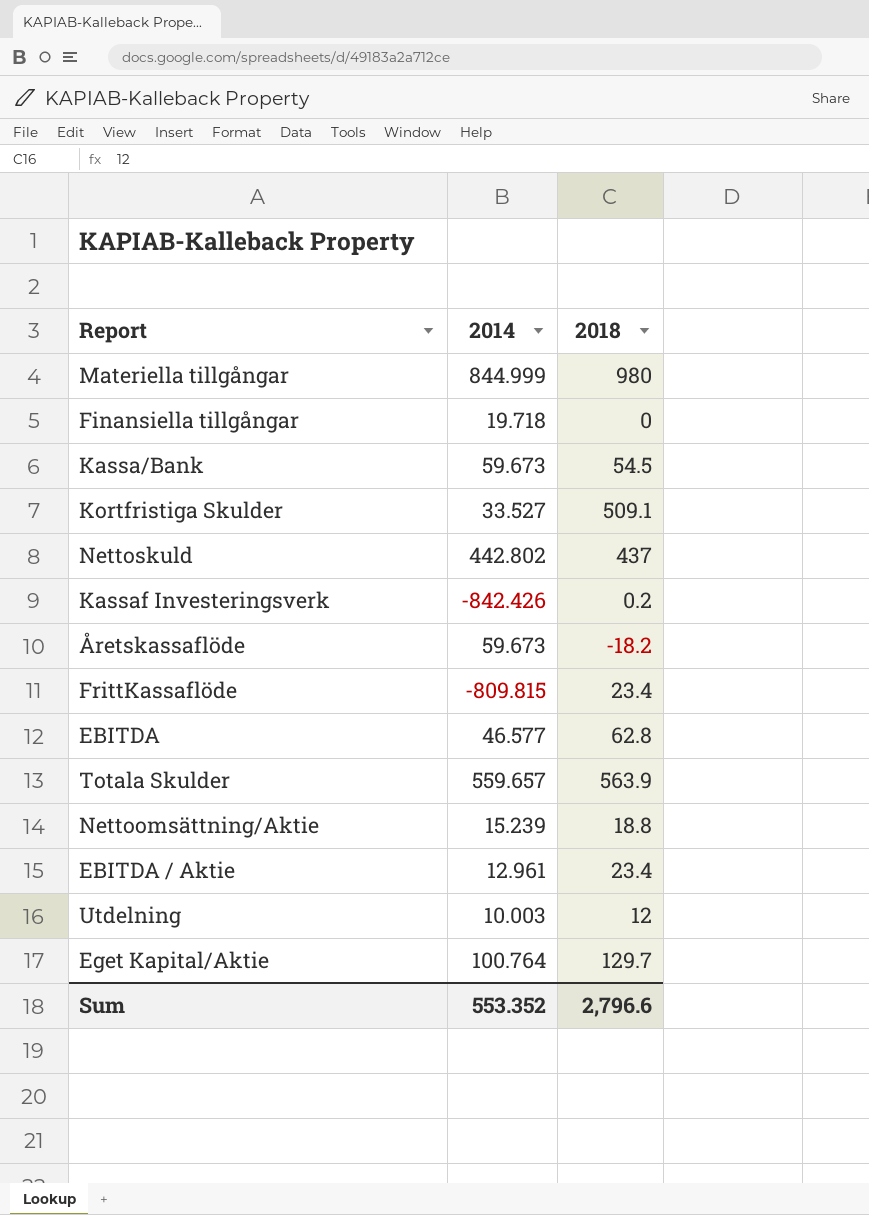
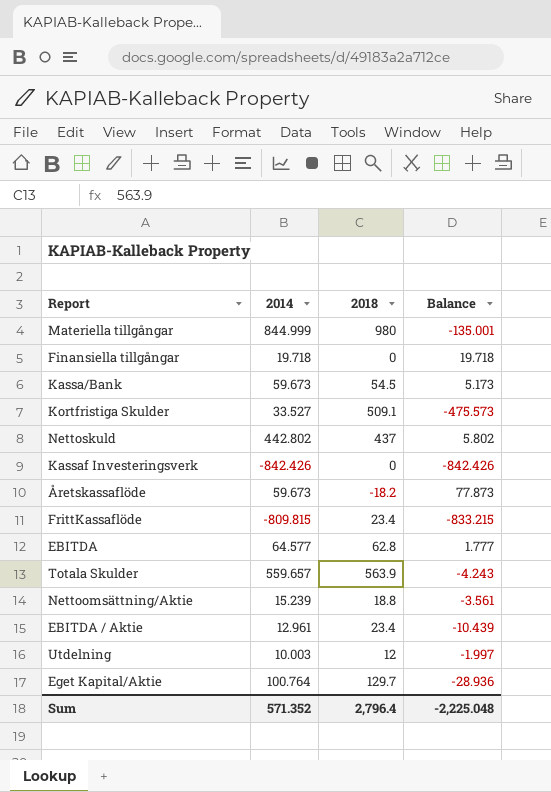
column Balance | formula: none -> [2014] - [2018]
Kassaf Investeringsverk | 2018: 0.2 -> 0
EBITDA | 2014: 46.577 -> 64.577
Sum | 2014: 553.352 -> 571.352
Sum | 2018: 2,796.6 -> 2,796.4

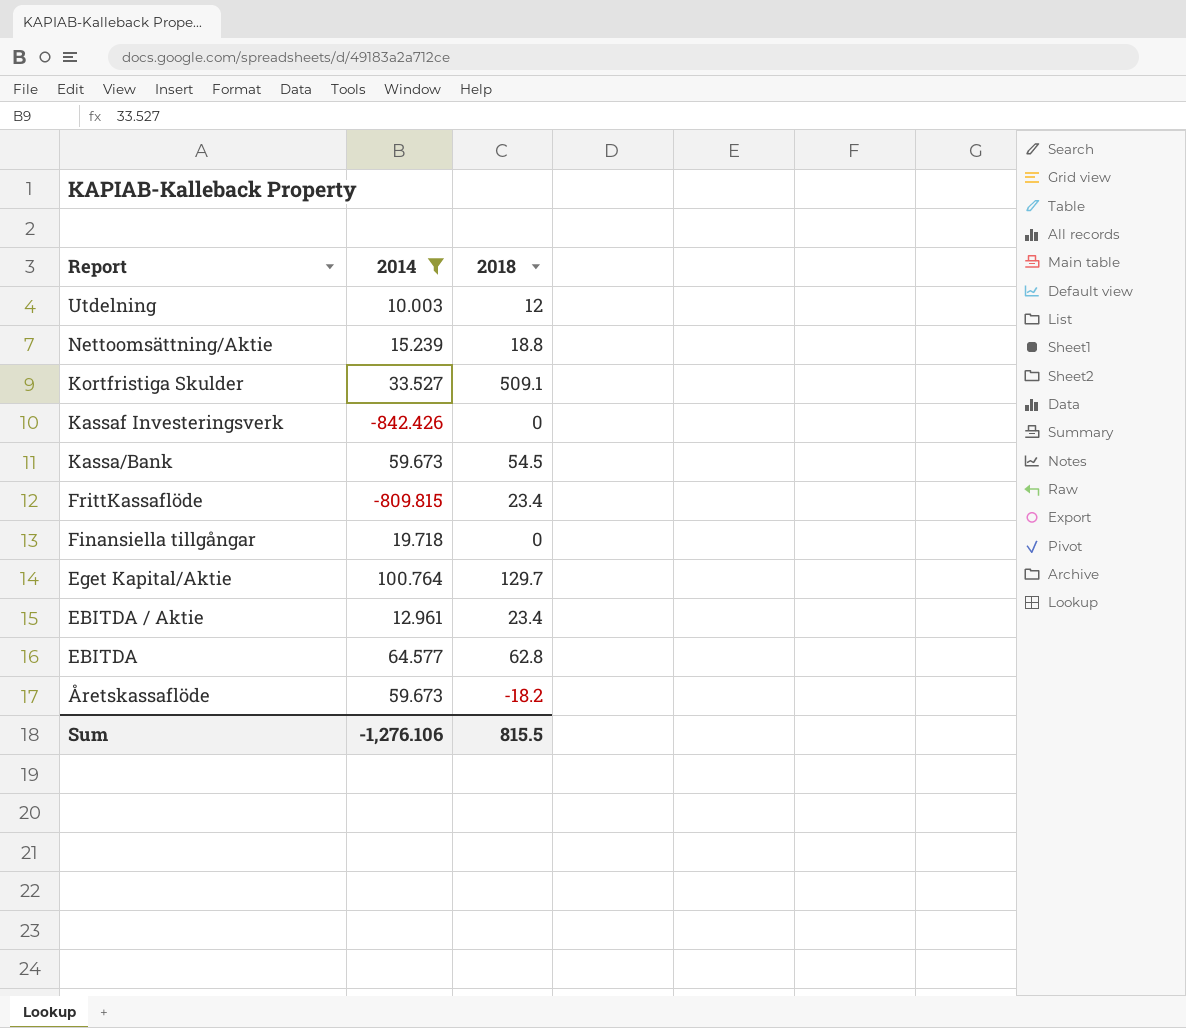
filter: none -> 2014 <= 100.764
row order: none -> Report descending
column Balance | formula: [2014] - [2018] -> none
Sum | 2014: 571.352 -> -1,276.106
Sum | 2018: 2,796.4 -> 815.5

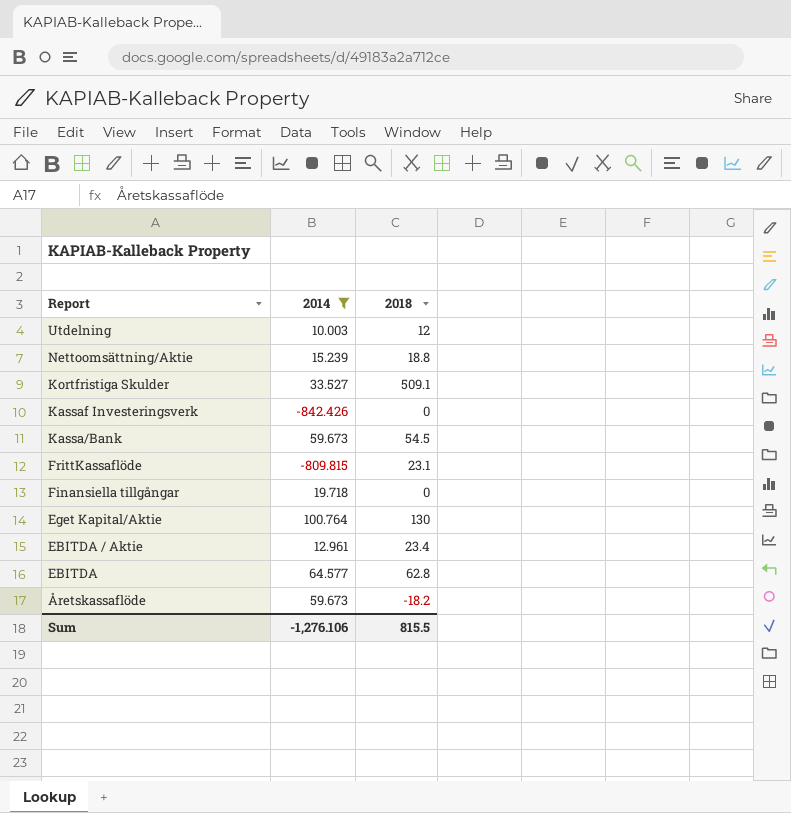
FrittKassaflöde | 2018: 23.4 -> 23.1
Eget Kapital/Aktie | 2018: 129.7 -> 130

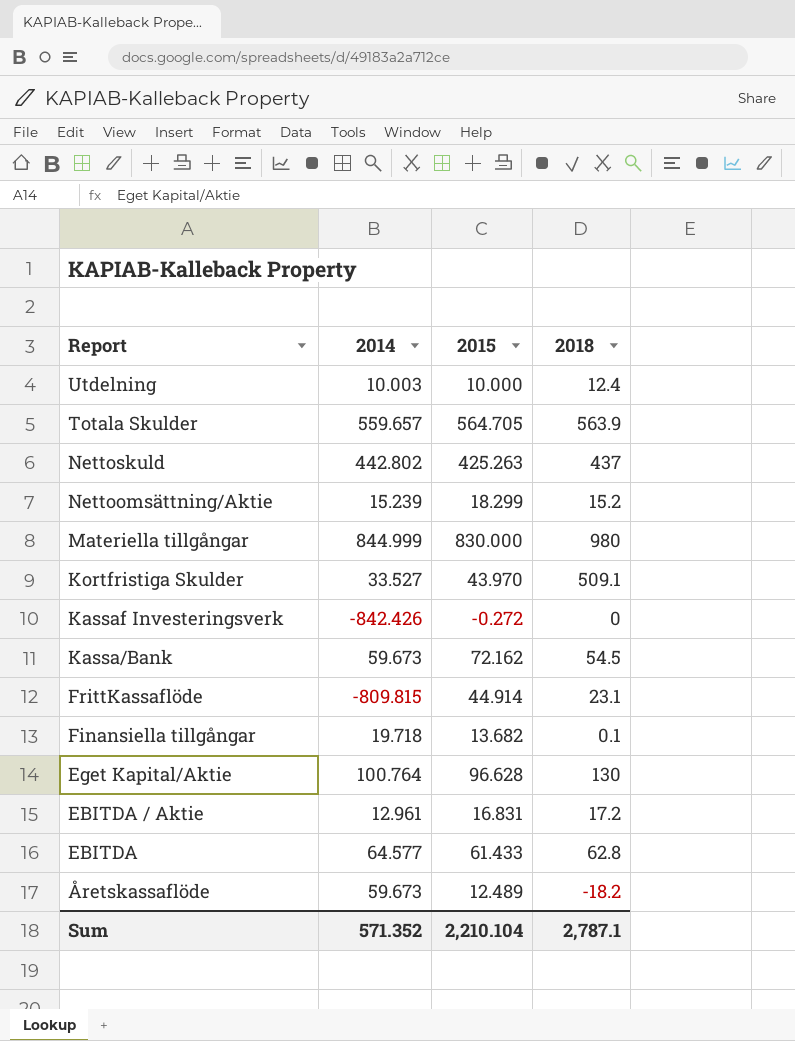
filter: 2014 <= 100.764 -> none
column 2015 | position: none -> 3
Utdelning | 2018: 12 -> 12.4
Nettoomsättning/Aktie | 2018: 18.8 -> 15.2
Finansiella tillgångar | 2018: 0 -> 0.1
EBITDA / Aktie | 2018: 23.4 -> 17.2
Sum | 2014: -1,276.106 -> 571.352
Sum | 2018: 815.5 -> 2,787.1

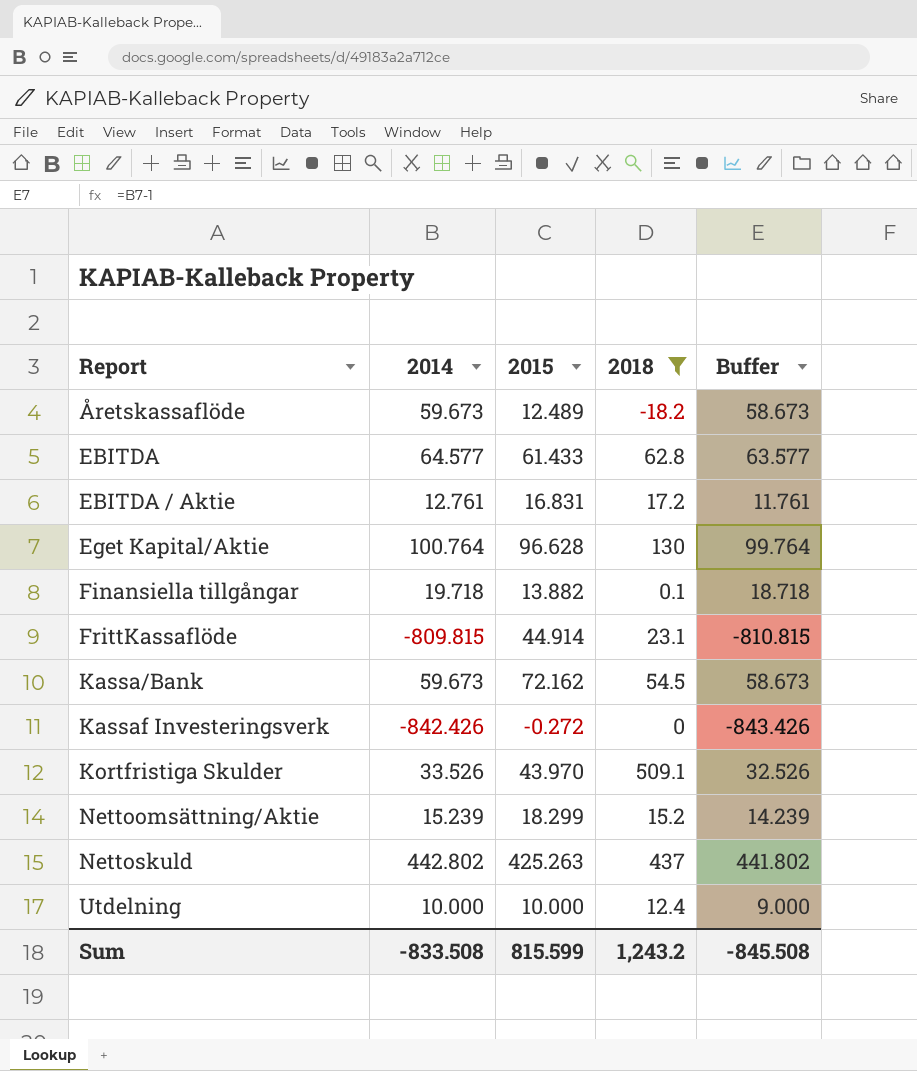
filter: none -> 2018 <= 509.1
row order: Report descending -> Report ascending
column Buffer | formula: none -> [2014] - 1
EBITDA / Aktie | 2014: 12.961 -> 12.761
Finansiella tillgångar | 2015: 13.682 -> 13.882
Kortfristiga Skulder | 2014: 33.527 -> 33.526
Utdelning | 2014: 10.003 -> 10.000
Sum | 2014: 571.352 -> -833.508
Sum | 2015: 2,210.104 -> 815.599
Sum | 2018: 2,787.1 -> 1,243.2

